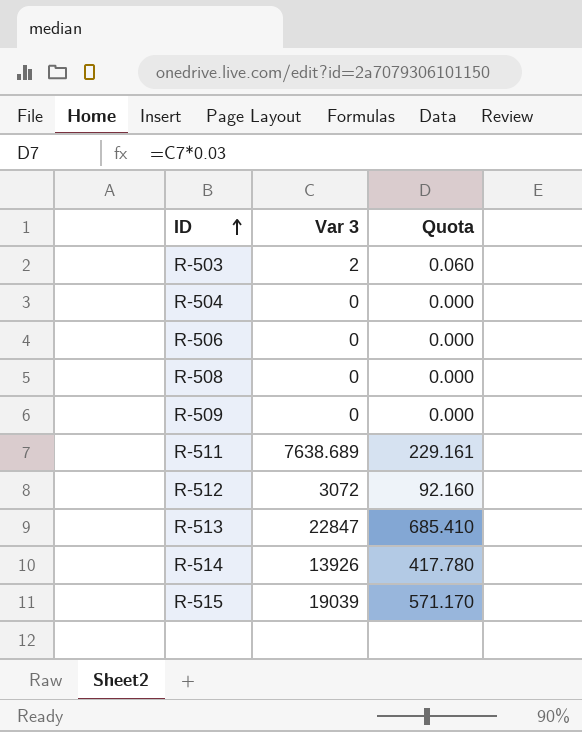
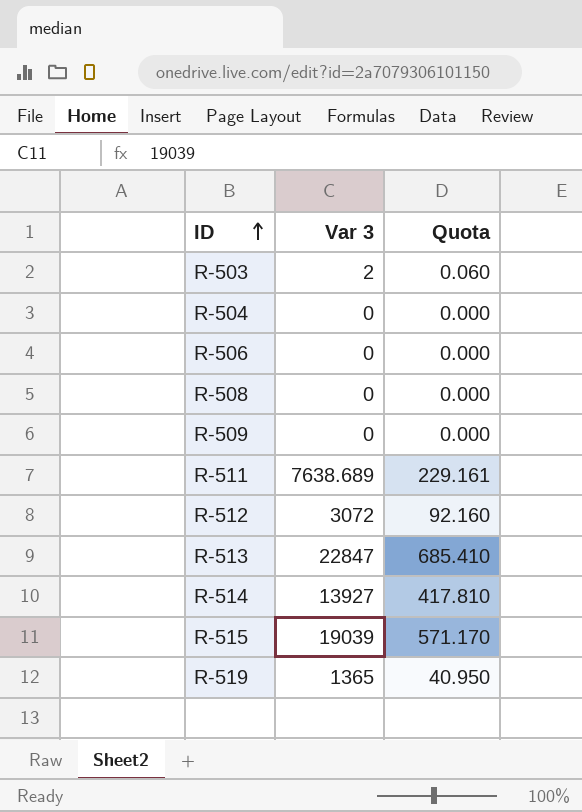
R-514 | Var 3: 13926 -> 13927
R-514 | Quota: 417.780 -> 417.810
row R-519: none -> 1365 | 40.950

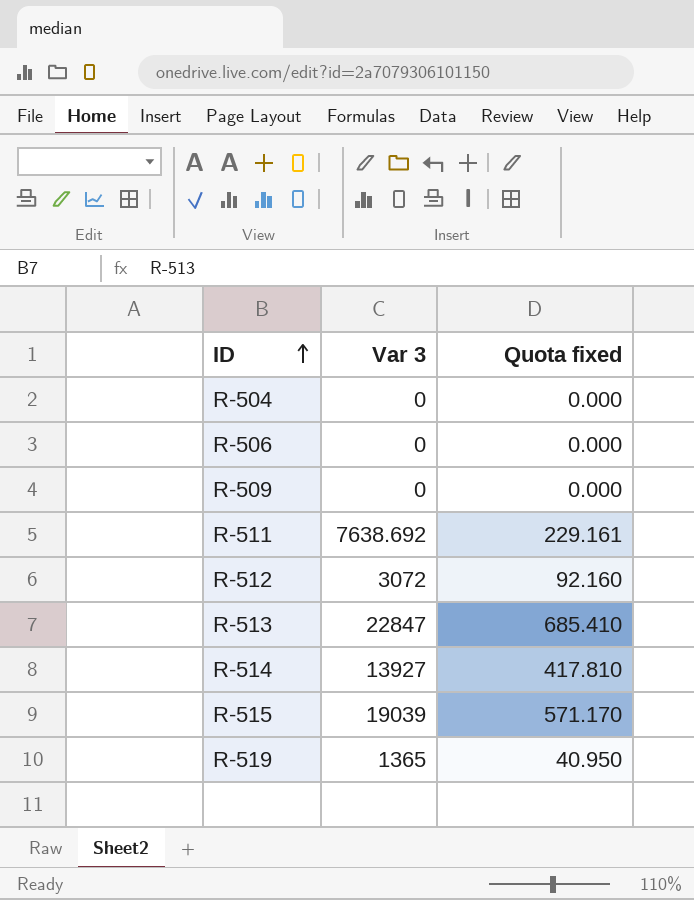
column name: Quota -> Quota fixed
row R-503: 2 | 0.060 -> none
row R-508: 0 | 0.000 -> none
R-511 | Var 3: 7638.689 -> 7638.692

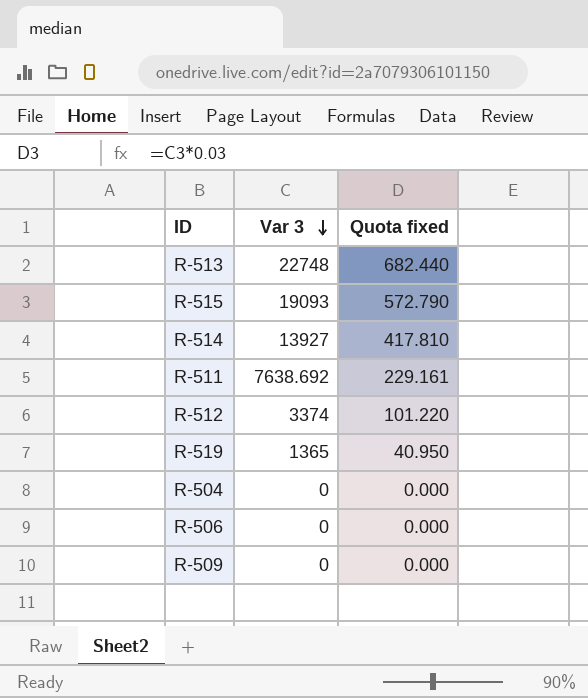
row order: ID ascending -> Var 3 descending
R-513 | Var 3: 22847 -> 22748
R-513 | Quota fixed: 685.410 -> 682.440
R-515 | Var 3: 19039 -> 19093
R-515 | Quota fixed: 571.170 -> 572.790
R-512 | Var 3: 3072 -> 3374
R-512 | Quota fixed: 92.160 -> 101.220

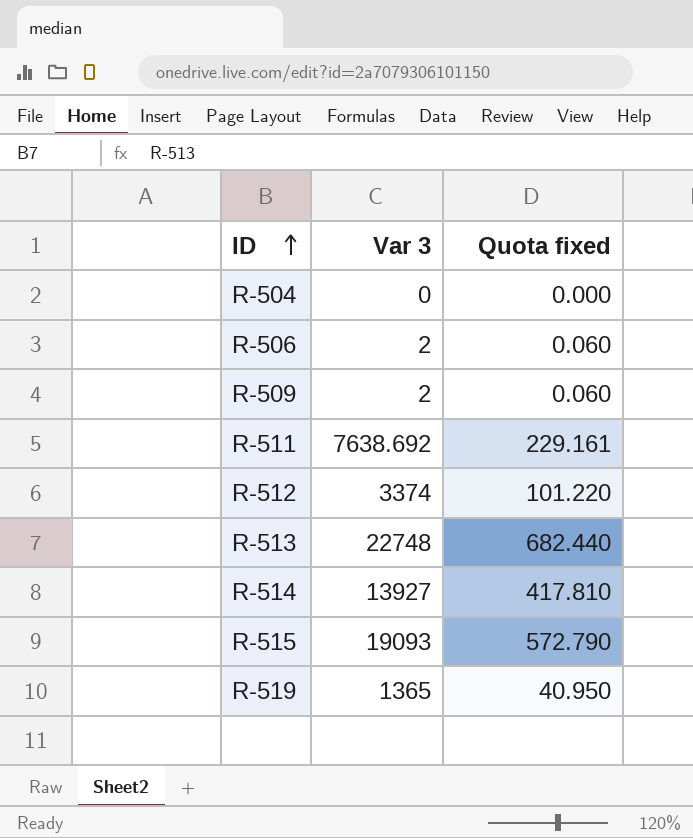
row order: Var 3 descending -> ID ascending
R-506 | Var 3: 0 -> 2
R-506 | Quota fixed: 0.000 -> 0.060
R-509 | Var 3: 0 -> 2
R-509 | Quota fixed: 0.000 -> 0.060

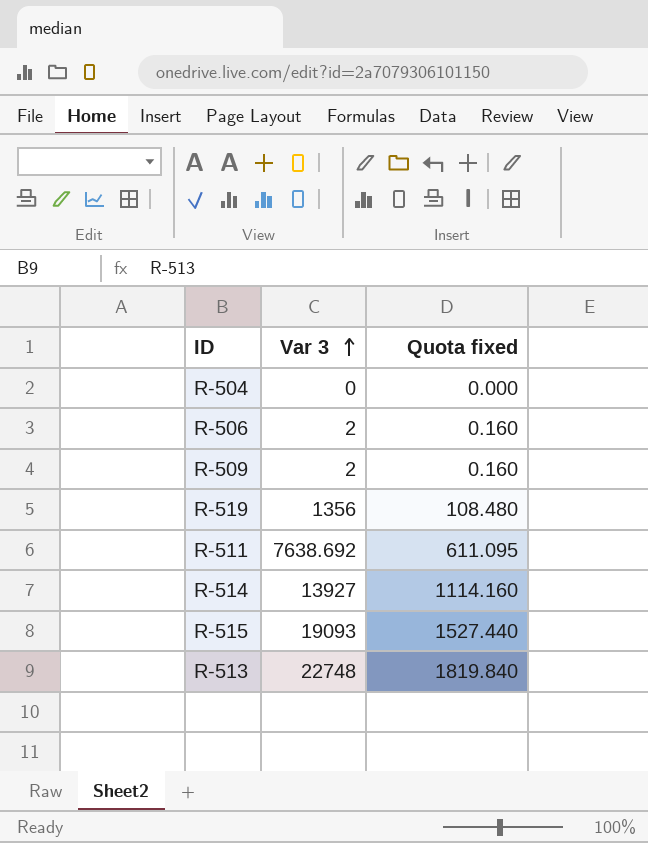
row order: ID ascending -> Var 3 ascending
column Quota fixed | formula: [Var 3] * 0.03 -> [Var 3] * 0.08
row R-512: 3374 | 101.220 -> none
R-519 | Var 3: 1365 -> 1356

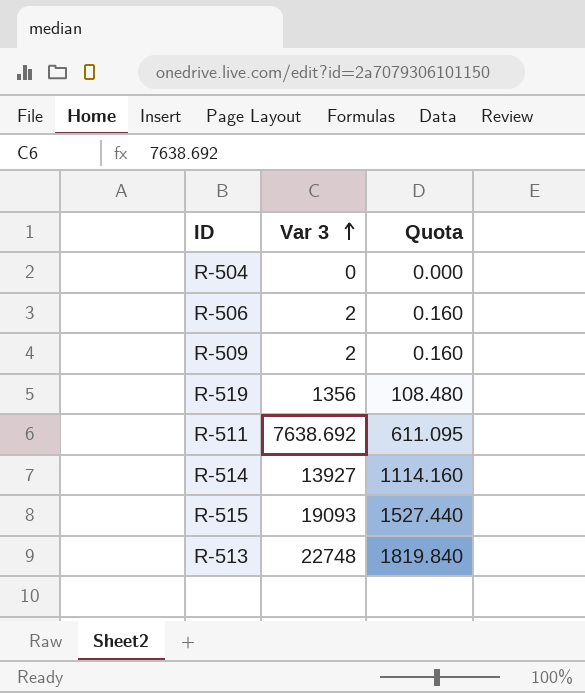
column name: Quota fixed -> Quota

